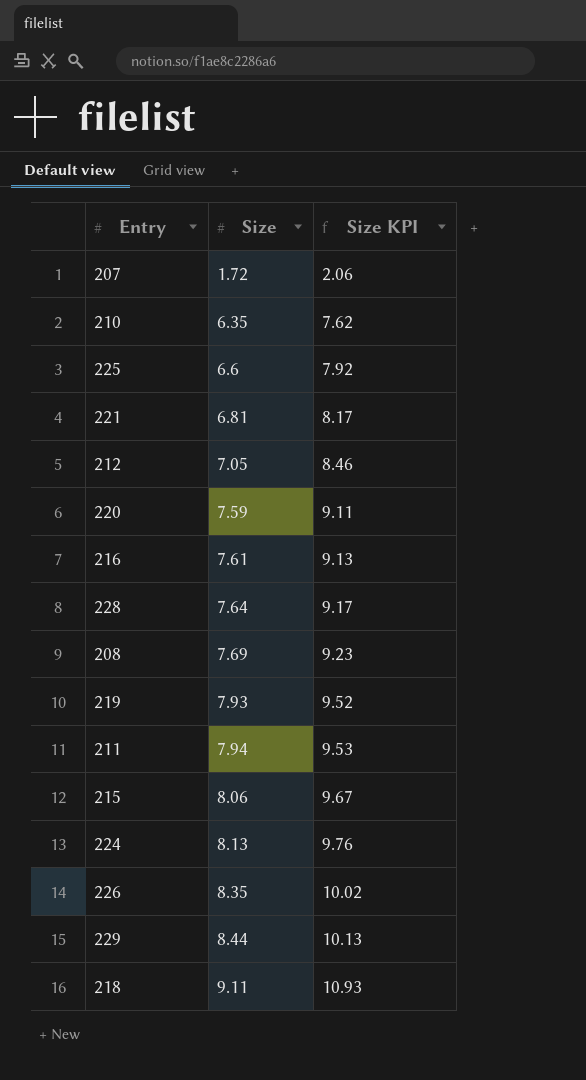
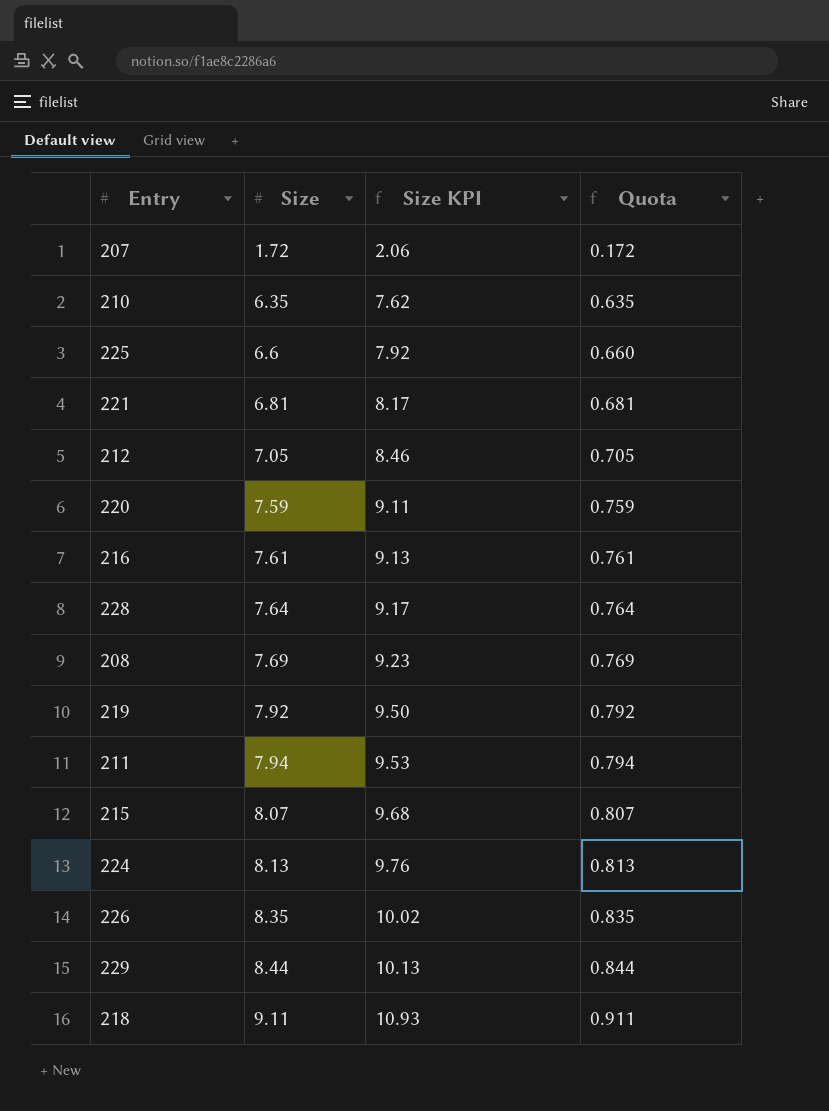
column Quota | formula: none -> [Size] * 0.1
219 | Size: 7.93 -> 7.92
219 | Size KPI: 9.52 -> 9.50
215 | Size: 8.06 -> 8.07
215 | Size KPI: 9.67 -> 9.68

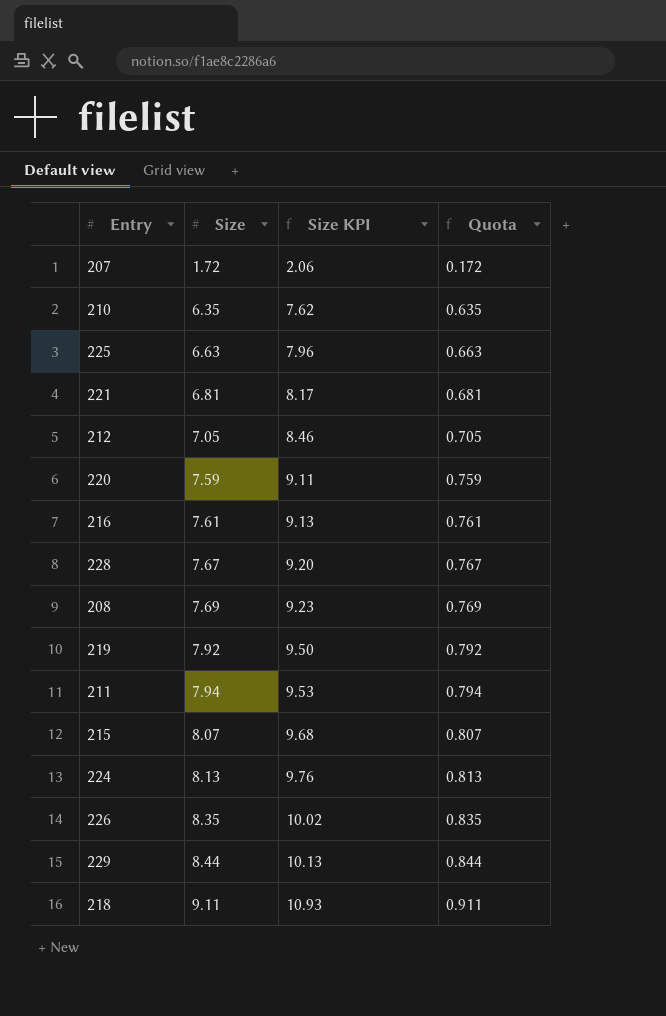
225 | Size: 6.6 -> 6.63
225 | Size KPI: 7.92 -> 7.96
225 | Quota: 0.660 -> 0.663
228 | Size: 7.64 -> 7.67
228 | Size KPI: 9.17 -> 9.20
228 | Quota: 0.764 -> 0.767

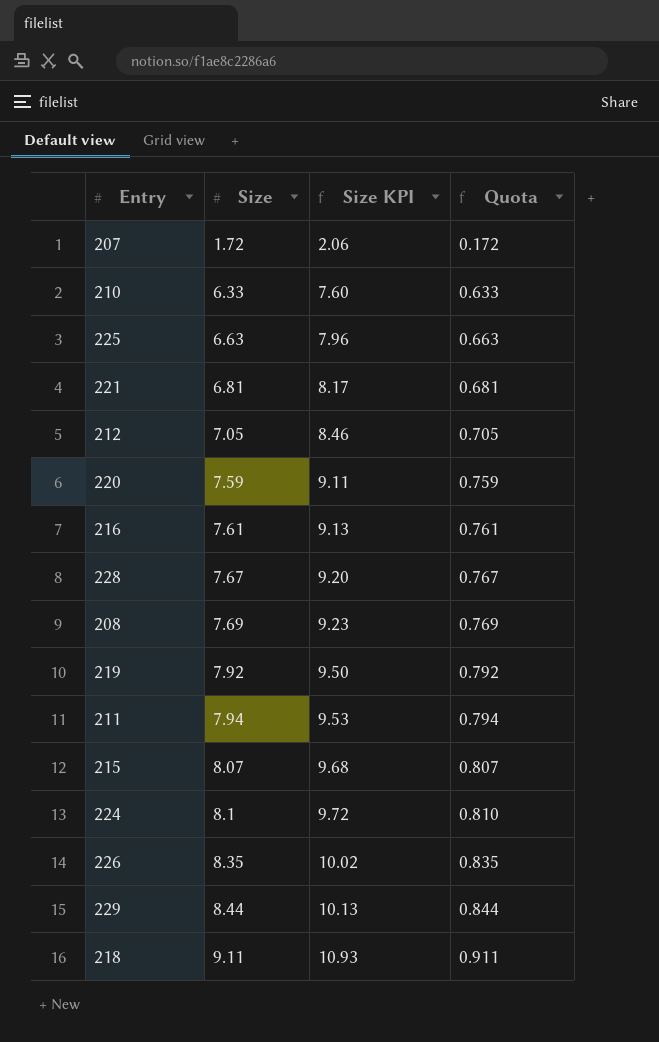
210 | Size: 6.35 -> 6.33
210 | Size KPI: 7.62 -> 7.60
210 | Quota: 0.635 -> 0.633
224 | Size: 8.13 -> 8.1
224 | Size KPI: 9.76 -> 9.72
224 | Quota: 0.813 -> 0.810

